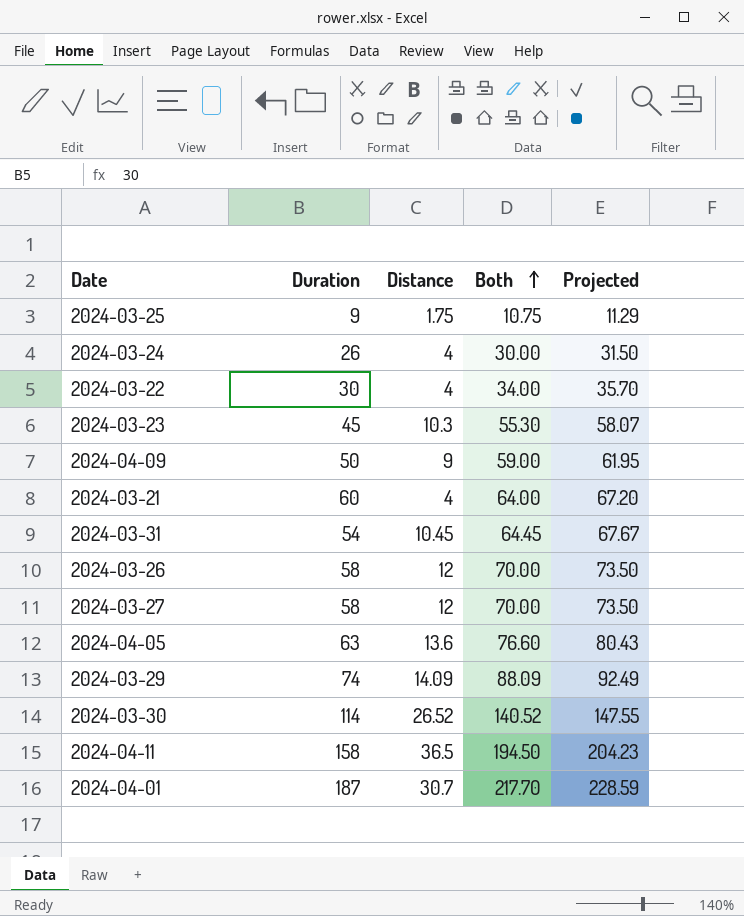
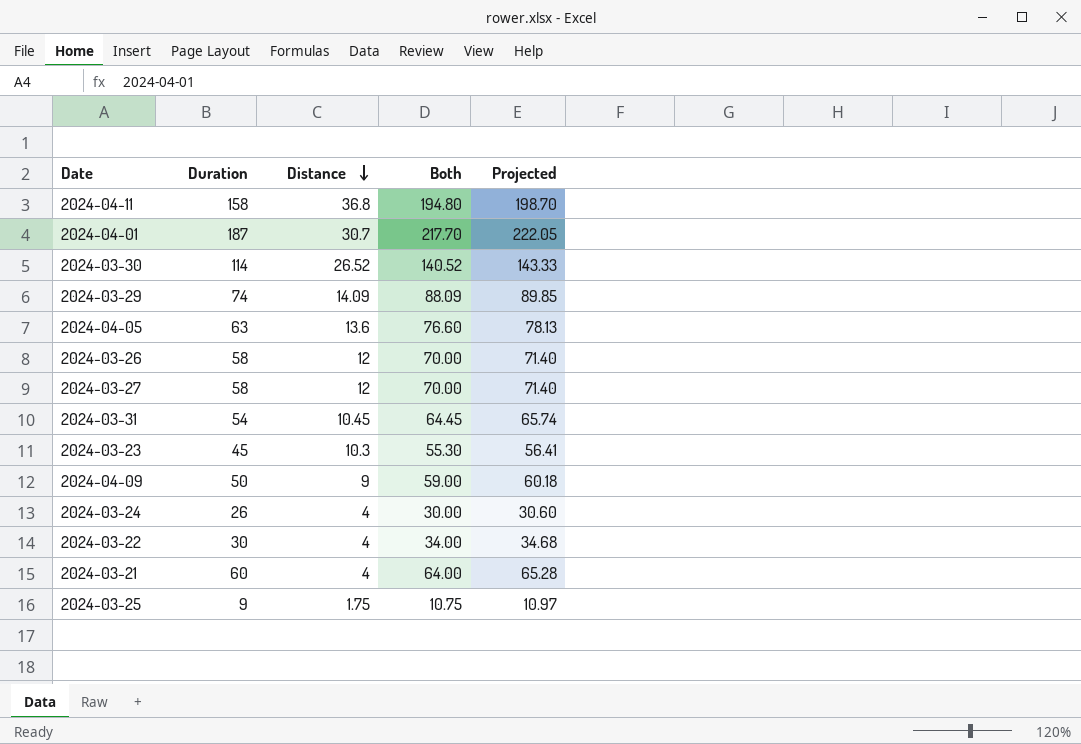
row order: Both ascending -> Distance descending
column Projected | formula: [Both] * 1.05 -> [Both] * 1.02
2024-04-11 | Distance: 36.5 -> 36.8
2024-04-11 | Both: 194.50 -> 194.80

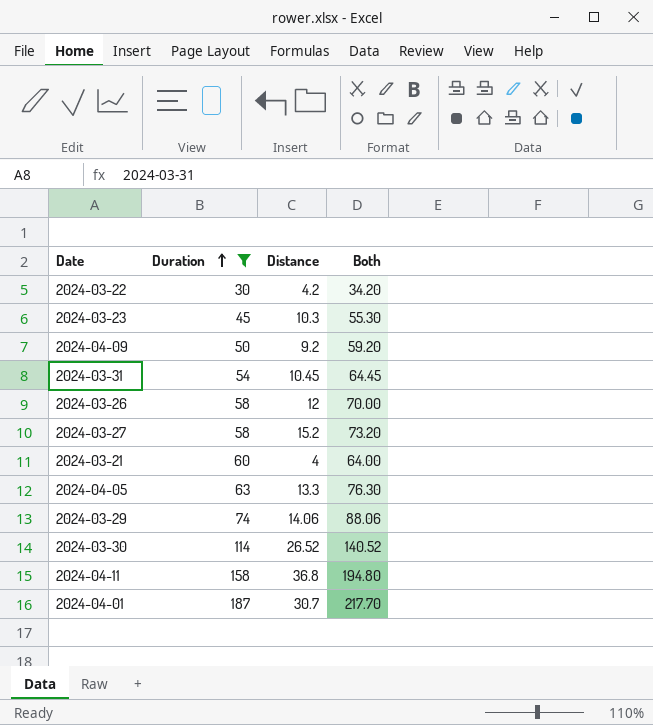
filter: none -> Duration >= 30
row order: Distance descending -> Duration ascending
column Projected | formula: [Both] * 1.02 -> none
2024-03-22 | Distance: 4 -> 4.2
2024-03-22 | Both: 34.00 -> 34.20
2024-04-09 | Distance: 9 -> 9.2
2024-04-09 | Both: 59.00 -> 59.20
2024-03-27 | Distance: 12 -> 15.2
2024-03-27 | Both: 70.00 -> 73.20
2024-04-05 | Distance: 13.6 -> 13.3
2024-04-05 | Both: 76.60 -> 76.30
2024-03-29 | Distance: 14.09 -> 14.06
2024-03-29 | Both: 88.09 -> 88.06

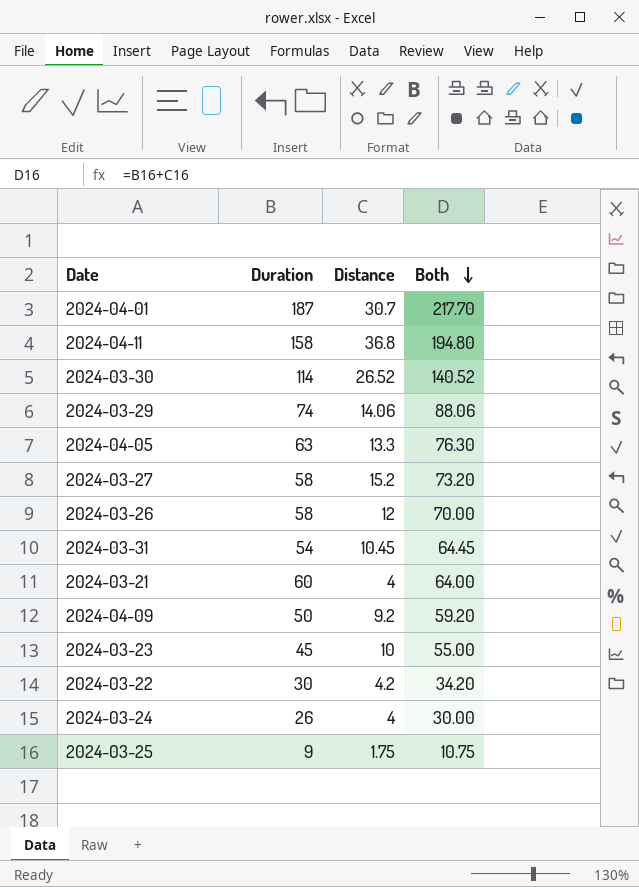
filter: Duration >= 30 -> none
row order: Duration ascending -> Both descending
2024-03-23 | Distance: 10.3 -> 10
2024-03-23 | Both: 55.30 -> 55.00

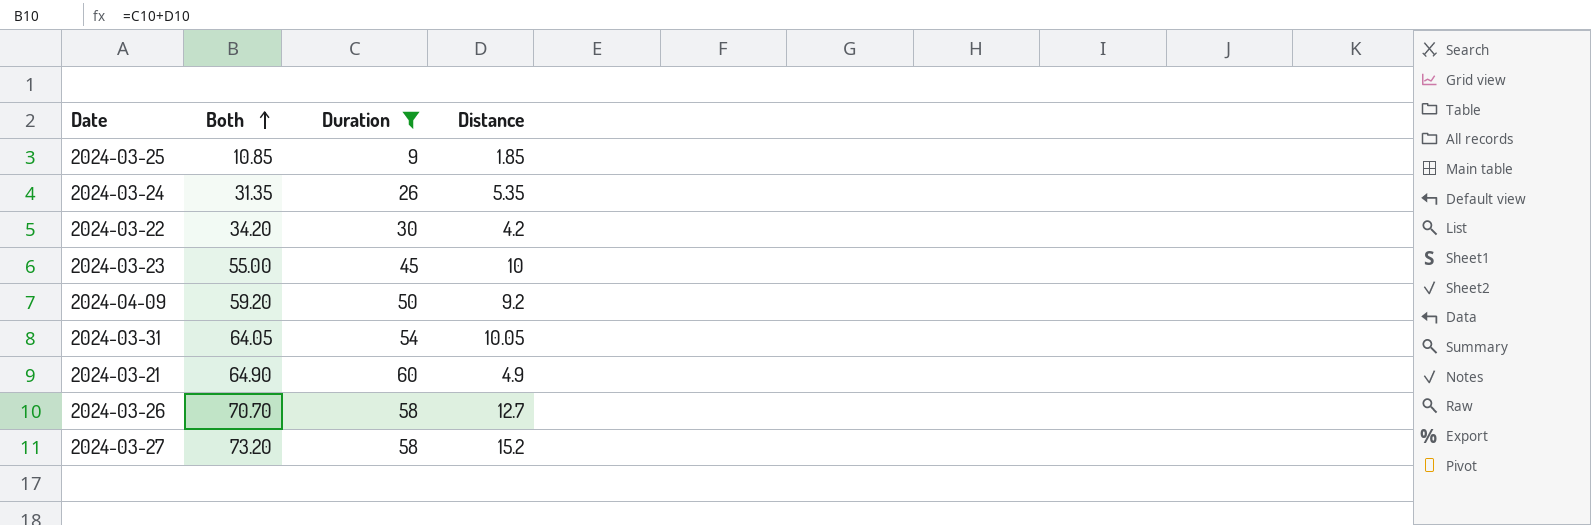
filter: none -> Duration <= 60
row order: Both descending -> Both ascending
column Both | position: 4 -> 2
2024-03-25 | Both: 10.75 -> 10.85
2024-03-25 | Distance: 1.75 -> 1.85
2024-03-24 | Both: 30.00 -> 31.35
2024-03-24 | Distance: 4 -> 5.35
2024-03-31 | Both: 64.45 -> 64.05
2024-03-31 | Distance: 10.45 -> 10.05
2024-03-21 | Both: 64.00 -> 64.90
2024-03-21 | Distance: 4 -> 4.9
2024-03-26 | Both: 70.00 -> 70.70
2024-03-26 | Distance: 12 -> 12.7

